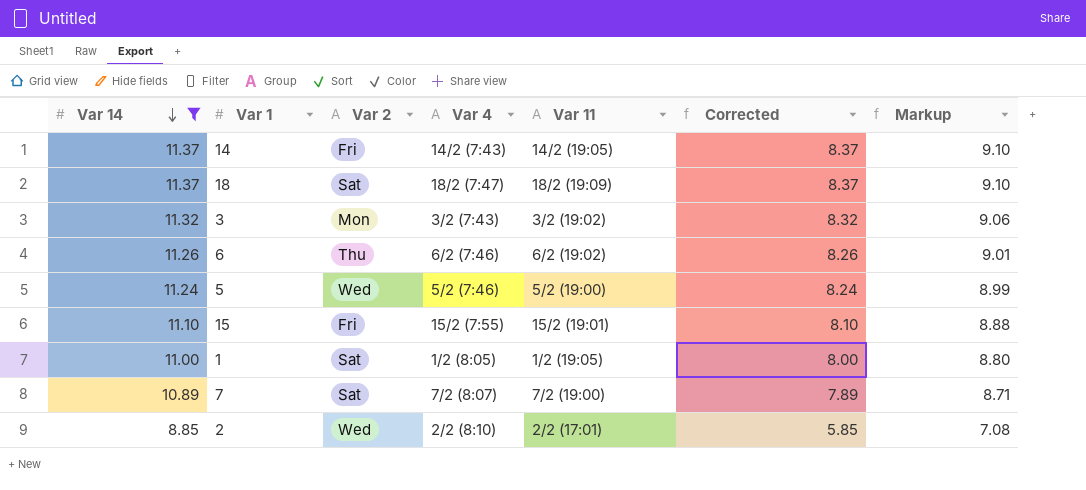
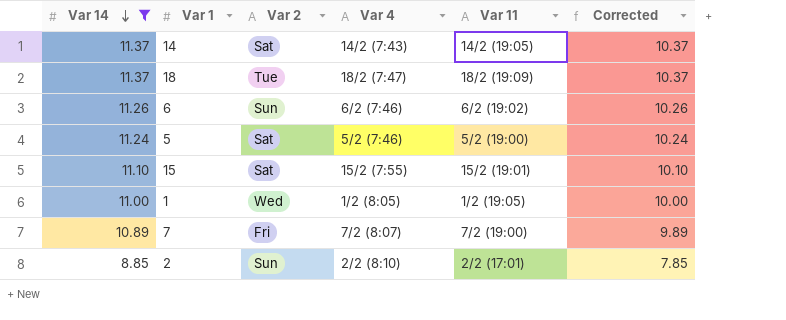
column Markup | formula: [Var 14] * 0.8 -> none
column Corrected | formula: [Var 14] - 3 -> [Var 14] - 1
row 3: 11.32 | Mon | 3/2 (7:43) | 3/2 (19:02) | 8.32 | 9.06 -> none
14 | Var 2: Fri -> Sat
18 | Var 2: Sat -> Tue
6 | Var 2: Thu -> Sun
5 | Var 2: Wed -> Sat
15 | Var 2: Fri -> Sat
1 | Var 2: Sat -> Wed
7 | Var 2: Sat -> Fri
2 | Var 2: Wed -> Sun

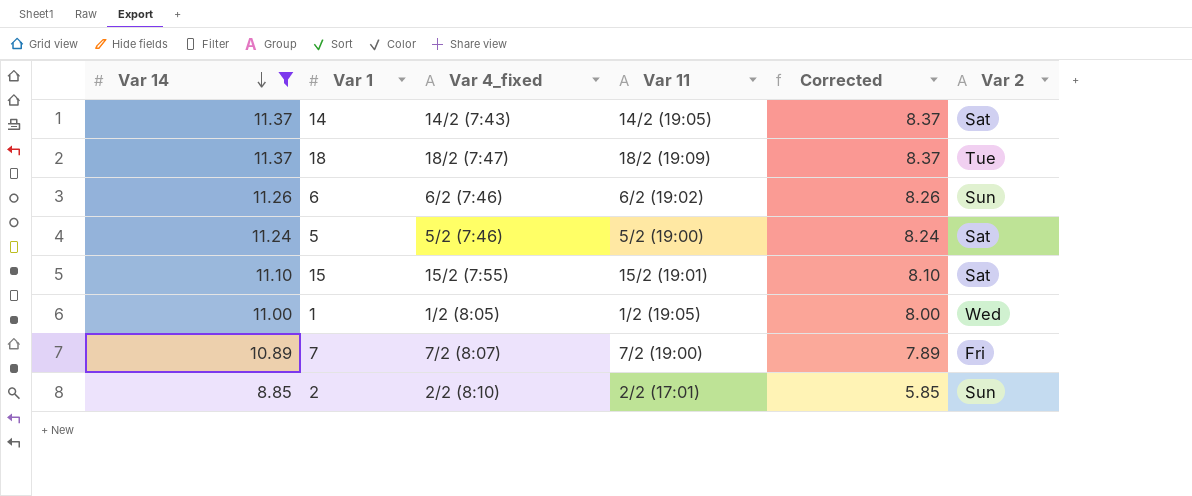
column name: Var 4 -> Var 4_fixed
column Corrected | formula: [Var 14] - 1 -> [Var 14] - 3
column Var 2 | position: 3 -> 6

